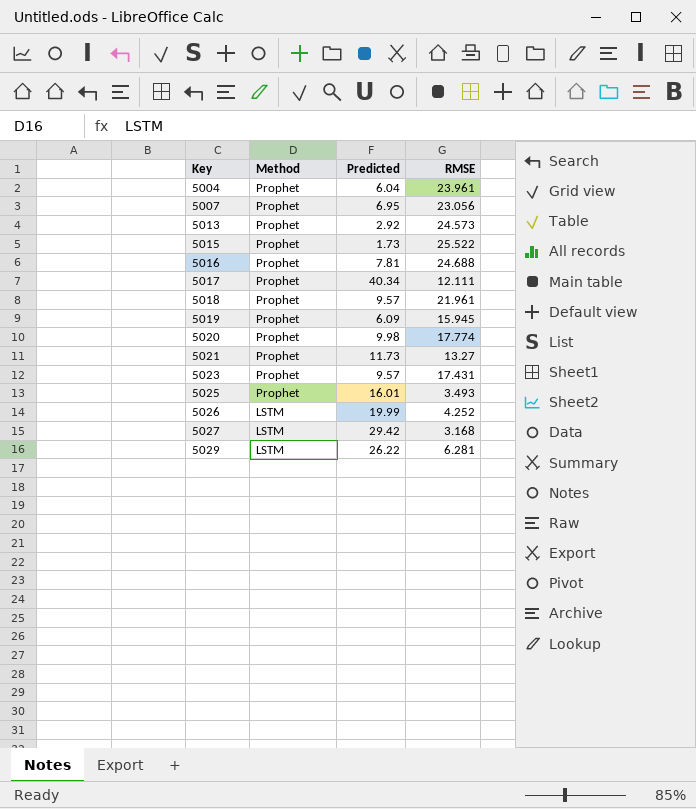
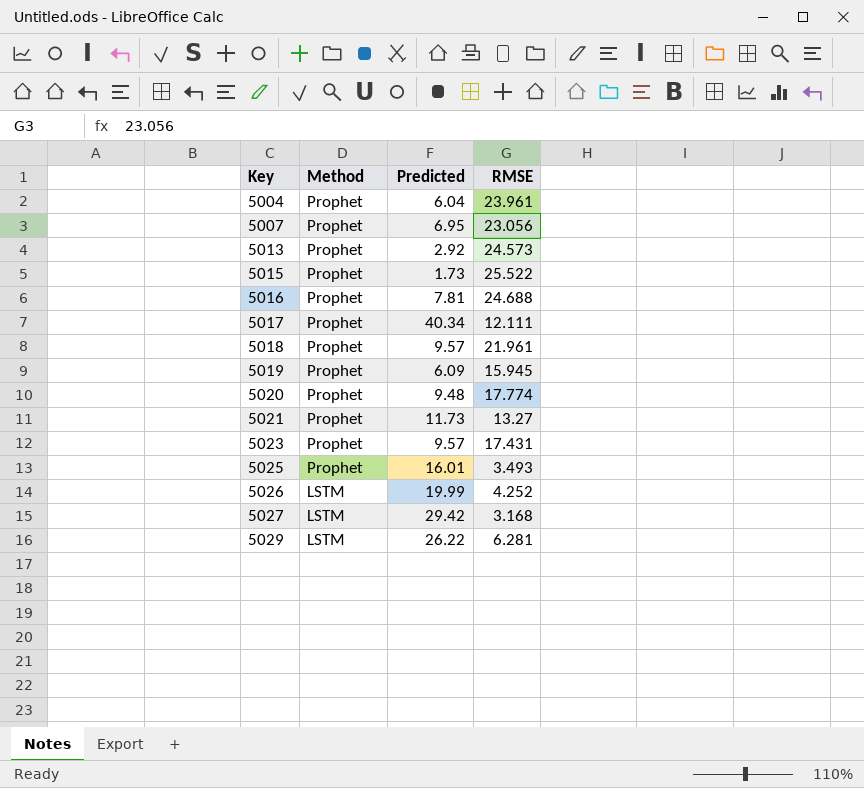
5020 | Predicted: 9.98 -> 9.48

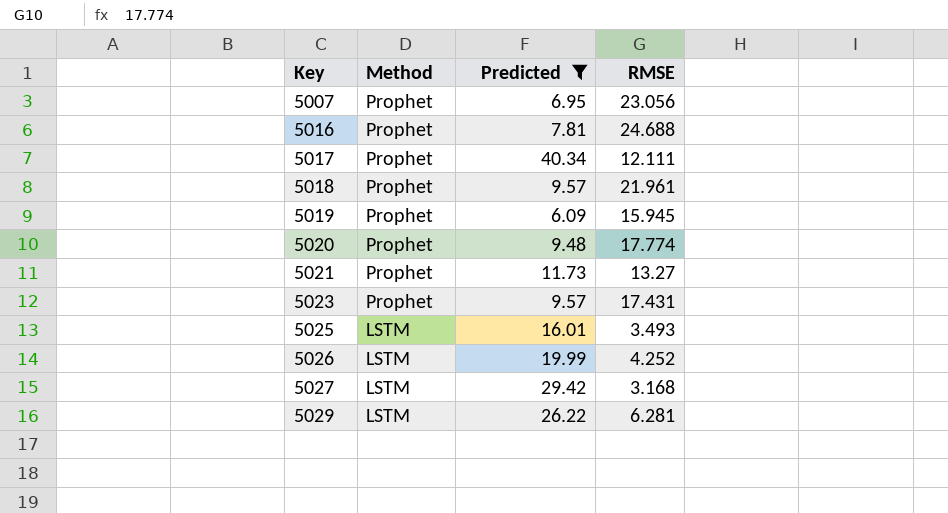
filter: none -> Predicted >= 6.09
5025 | Method: Prophet -> LSTM

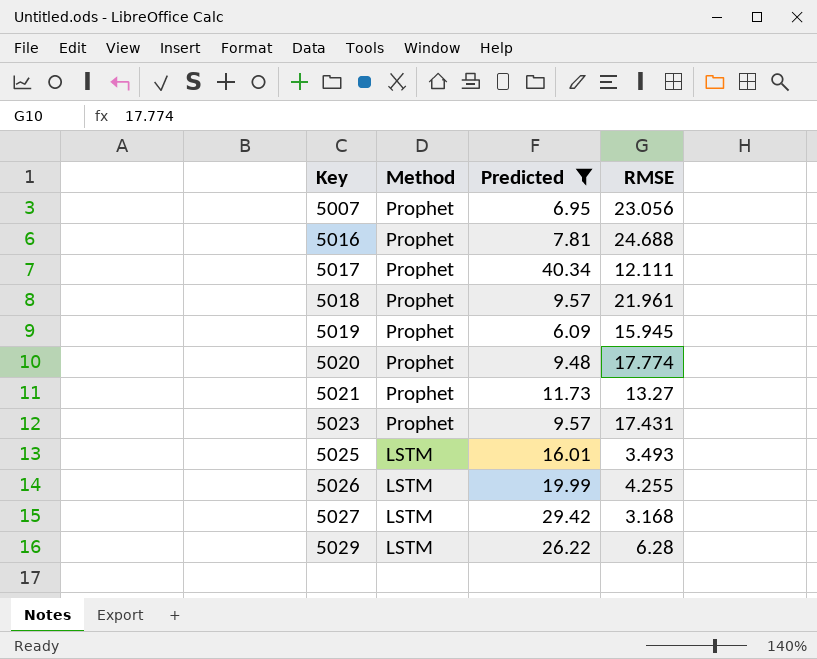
5026 | RMSE: 4.252 -> 4.255
5029 | RMSE: 6.281 -> 6.28

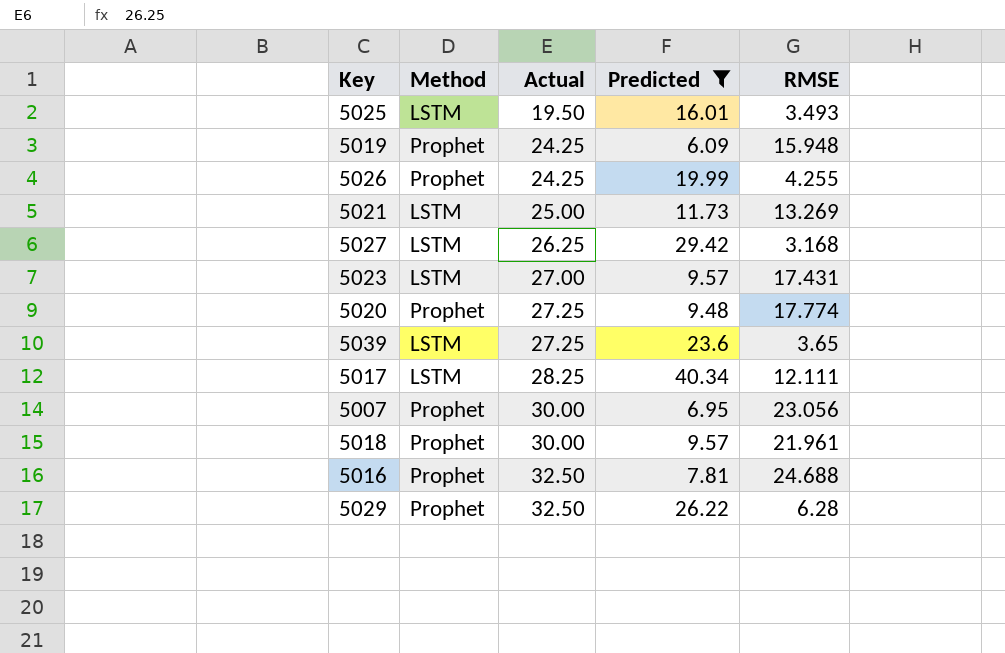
row order: Key ascending -> Actual ascending
column Actual | position: none -> 3
5019 | RMSE: 15.945 -> 15.948
5026 | Method: LSTM -> Prophet
5021 | Method: Prophet -> LSTM
5021 | RMSE: 13.27 -> 13.269
5023 | Method: Prophet -> LSTM
row 5039: none -> LSTM | 27.25 | 23.6 | 3.65
5017 | Method: Prophet -> LSTM
5029 | Method: LSTM -> Prophet

